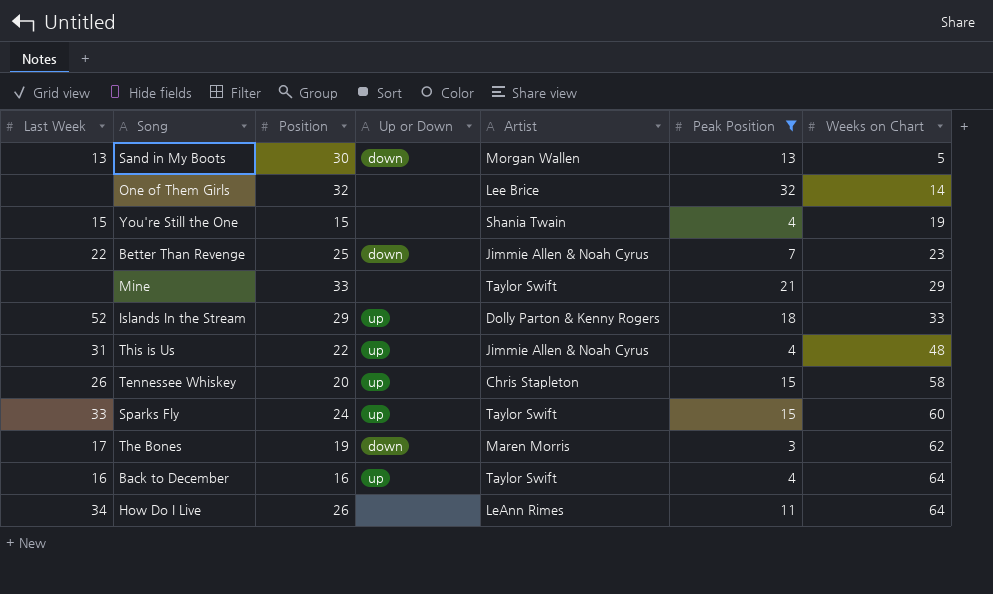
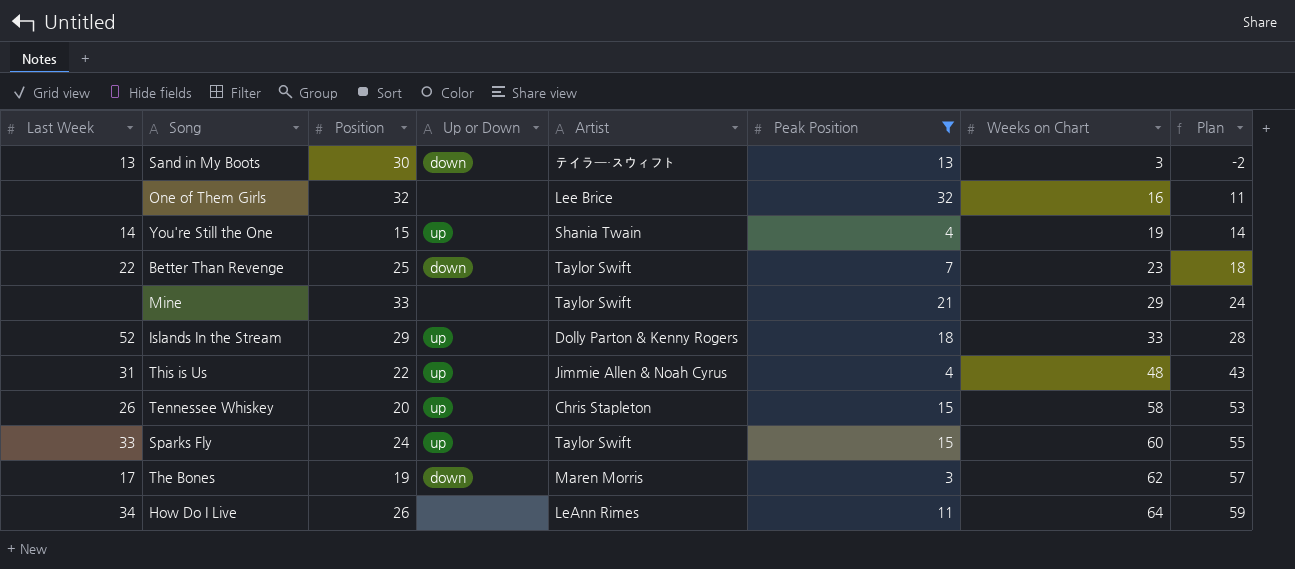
column Plan | formula: none -> [Weeks on Chart] - 5
row Back to December: 16 | 16 | up | Taylor Swift | 4 | 64 -> none
Sand in My Boots | Artist: Morgan Wallen -> テイラー・スウィフト
Sand in My Boots | Weeks on Chart: 5 -> 3
One of Them Girls | Weeks on Chart: 14 -> 16
You're Still the One | Last Week: 15 -> 14
You're Still the One | Up or Down: none -> up
Better Than Revenge | Artist: Jimmie Allen & Noah Cyrus -> Taylor Swift

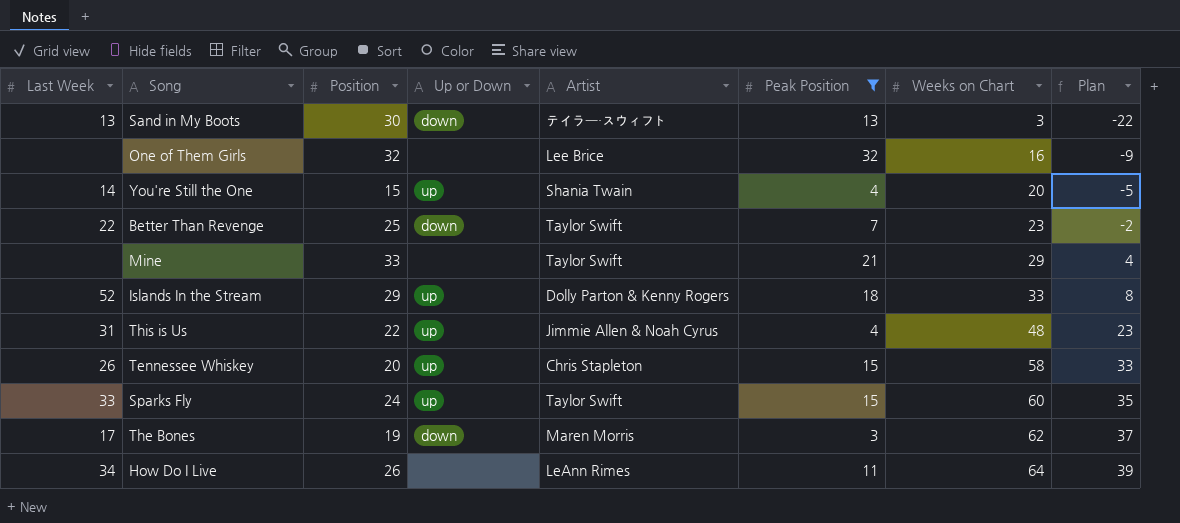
column Plan | formula: [Weeks on Chart] - 5 -> [Weeks on Chart] - 25
You're Still the One | Weeks on Chart: 19 -> 20

